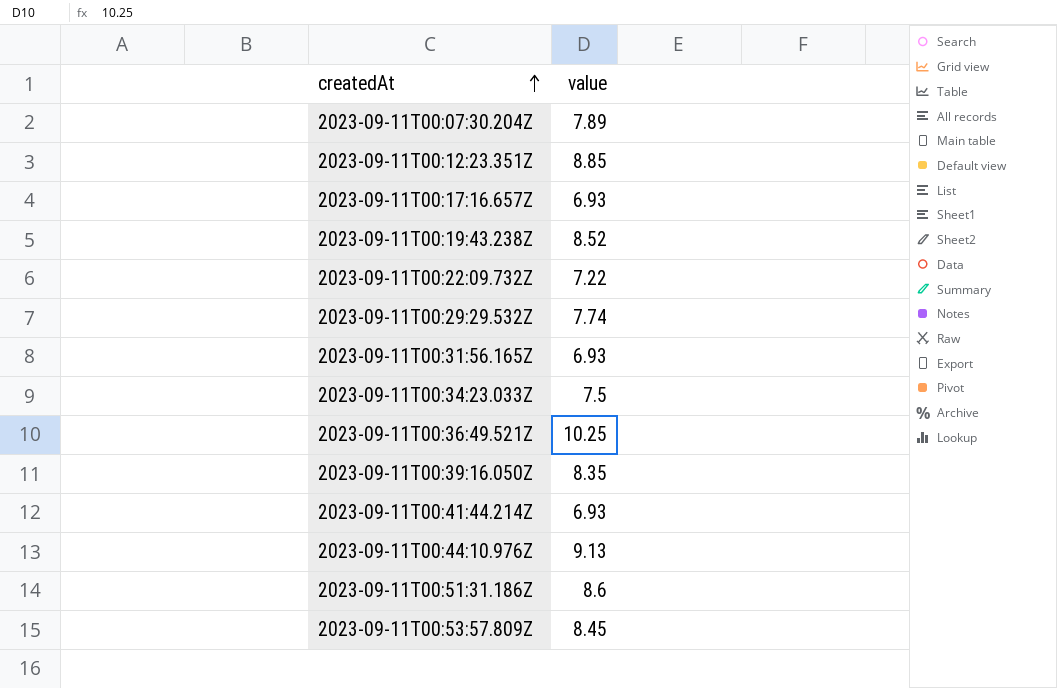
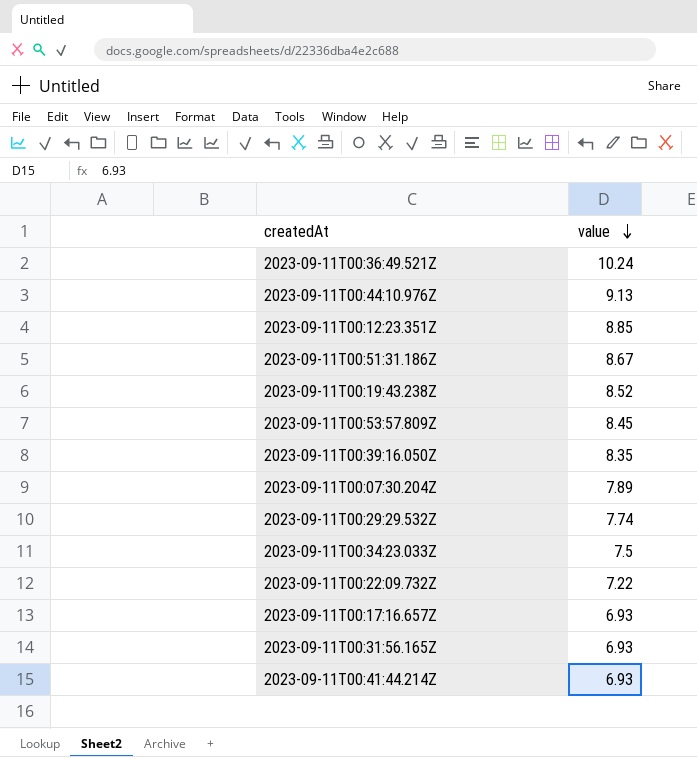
row order: createdAt ascending -> value descending
2023-09-11T00:36:49.521Z | value: 10.25 -> 10.24
2023-09-11T00:51:31.186Z | value: 8.6 -> 8.67

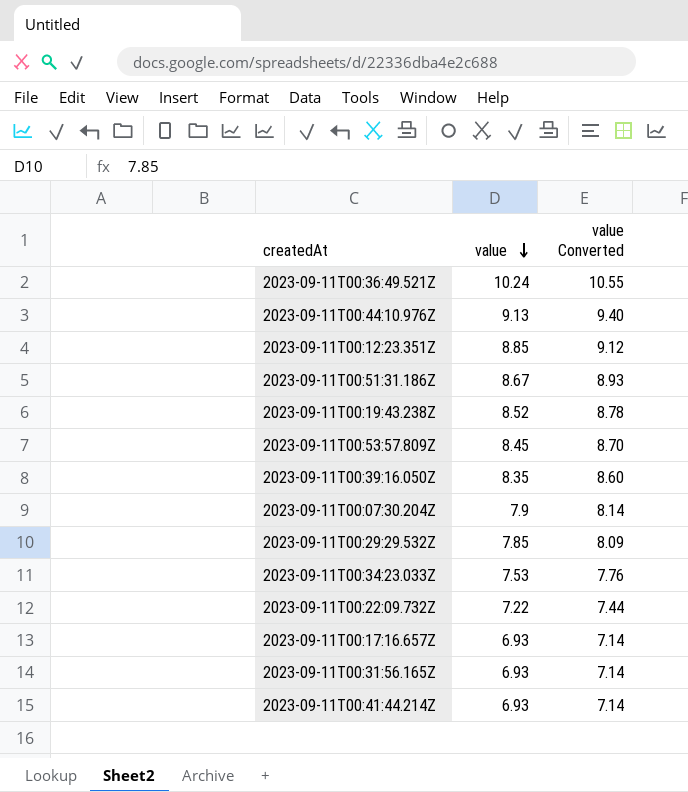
column value Converted | formula: none -> [value] * 1.03
2023-09-11T00:07:30.204Z | value: 7.89 -> 7.9
2023-09-11T00:29:29.532Z | value: 7.74 -> 7.85
2023-09-11T00:34:23.033Z | value: 7.5 -> 7.53

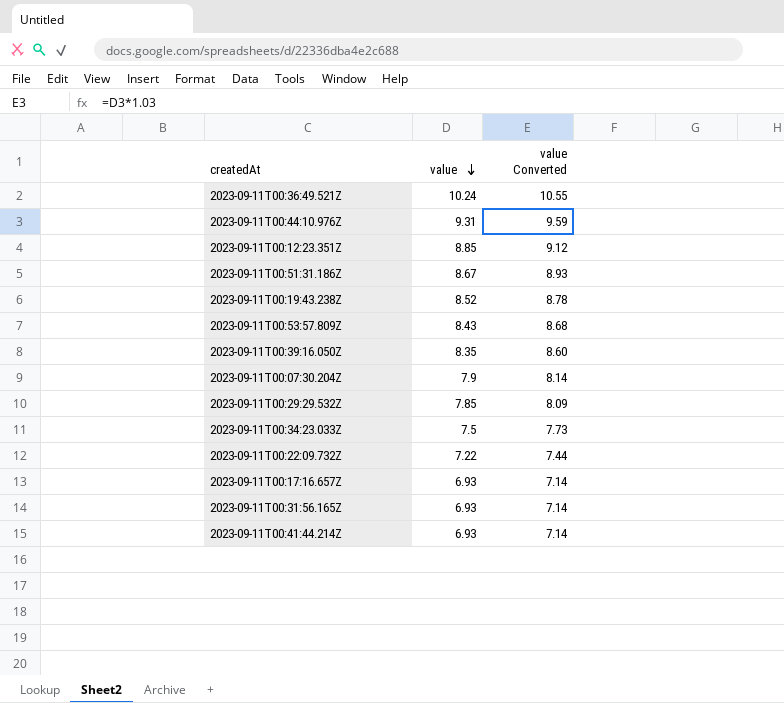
2023-09-11T00:44:10.976Z | value: 9.13 -> 9.31
2023-09-11T00:44:10.976Z | value Converted: 9.40 -> 9.59
2023-09-11T00:53:57.809Z | value: 8.45 -> 8.43
2023-09-11T00:53:57.809Z | value Converted: 8.70 -> 8.68
2023-09-11T00:34:23.033Z | value: 7.53 -> 7.5
2023-09-11T00:34:23.033Z | value Converted: 7.76 -> 7.73

